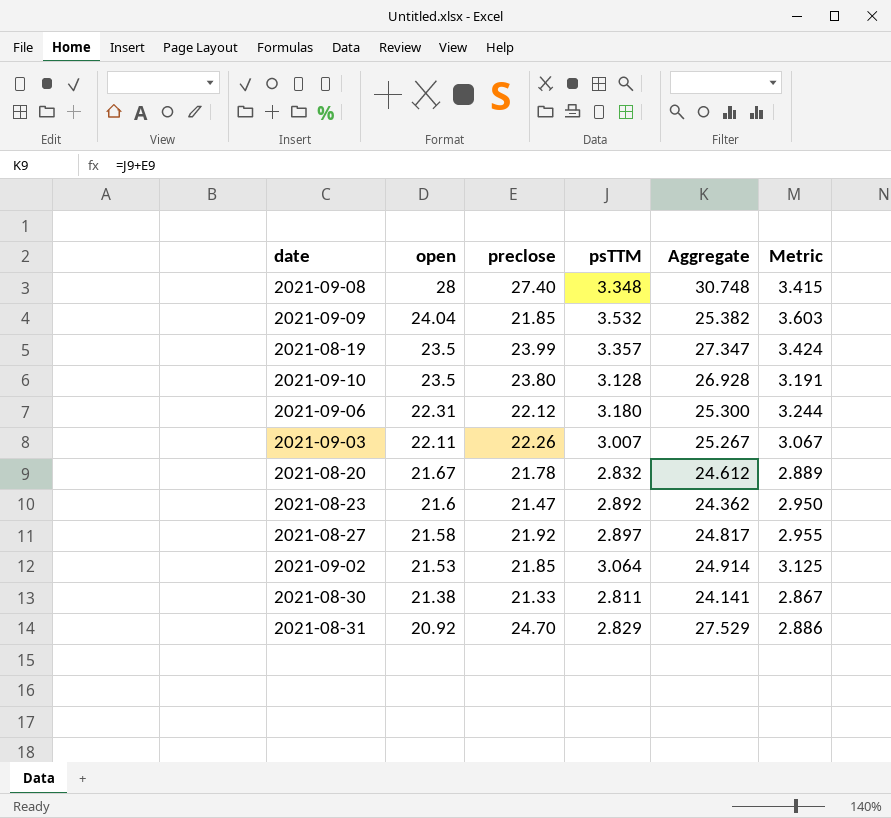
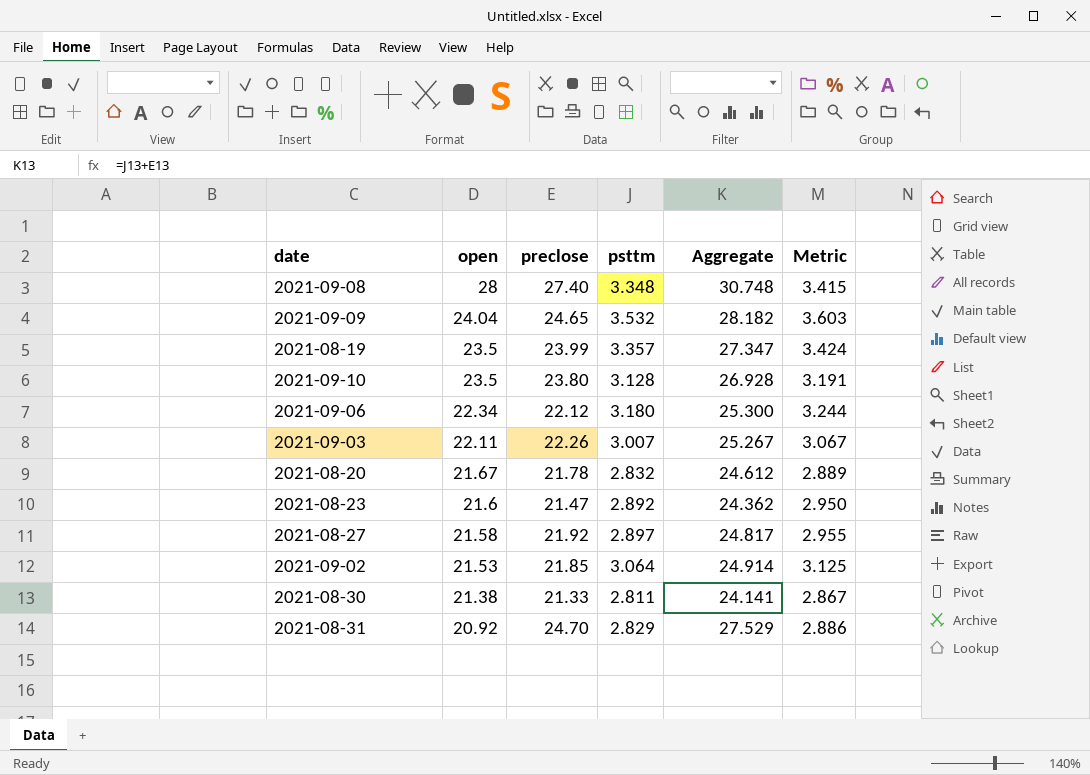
column name: psTTM -> psttm
2021-09-09 | preclose: 21.85 -> 24.65
2021-09-09 | Aggregate: 25.382 -> 28.182
2021-09-06 | open: 22.31 -> 22.34

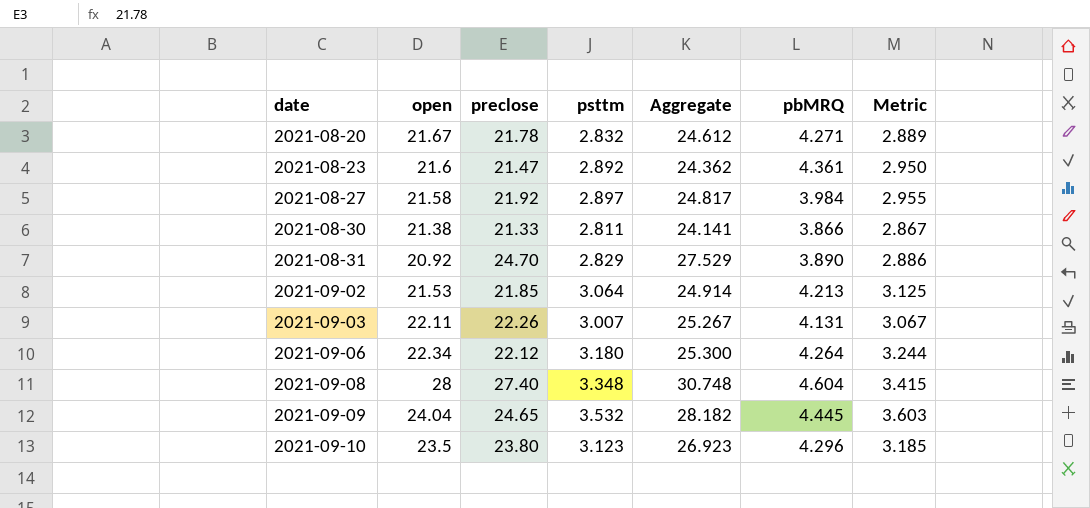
row order: open descending -> date ascending
column pbMRQ | position: none -> 6
row 2021-08-19: 23.5 | 23.99 | 3.357 | 27.347 | 3.424 -> none
2021-09-10 | psttm: 3.128 -> 3.123
2021-09-10 | Aggregate: 26.928 -> 26.923
2021-09-10 | Metric: 3.191 -> 3.185

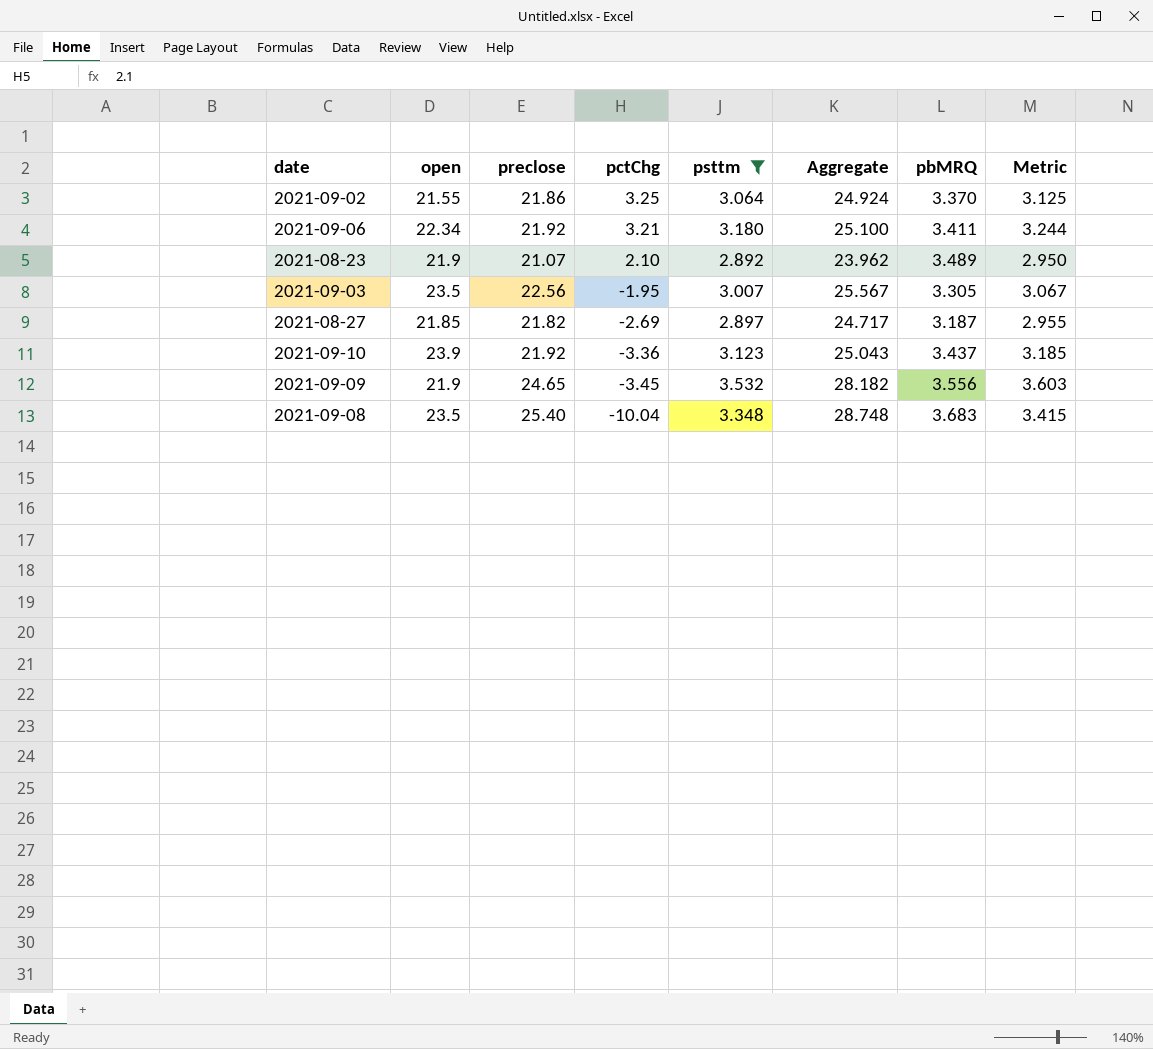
filter: none -> psttm >= 2.892
row order: date ascending -> pctChg descending
column pctChg | position: none -> 4
2021-09-02 | open: 21.53 -> 21.55
2021-09-02 | preclose: 21.85 -> 21.86
2021-09-02 | Aggregate: 24.914 -> 24.924
2021-09-02 | pbMRQ: 4.213 -> 3.370
2021-09-06 | preclose: 22.12 -> 21.92
2021-09-06 | Aggregate: 25.300 -> 25.100
2021-09-06 | pbMRQ: 4.264 -> 3.411
2021-08-23 | open: 21.6 -> 21.9
2021-08-23 | preclose: 21.47 -> 21.07
2021-08-23 | Aggregate: 24.362 -> 23.962
2021-08-23 | pbMRQ: 4.361 -> 3.489
2021-09-03 | open: 22.11 -> 23.5
2021-09-03 | preclose: 22.26 -> 22.56
2021-09-03 | Aggregate: 25.267 -> 25.567
2021-09-03 | pbMRQ: 4.131 -> 3.305
2021-08-27 | open: 21.58 -> 21.85
2021-08-27 | preclose: 21.92 -> 21.82
2021-08-27 | Aggregate: 24.817 -> 24.717
2021-08-27 | pbMRQ: 3.984 -> 3.187
2021-09-10 | open: 23.5 -> 23.9
2021-09-10 | preclose: 23.80 -> 21.92
2021-09-10 | Aggregate: 26.923 -> 25.043
2021-09-10 | pbMRQ: 4.296 -> 3.437
2021-09-09 | open: 24.04 -> 21.9
2021-09-09 | pbMRQ: 4.445 -> 3.556
2021-09-08 | open: 28 -> 23.5
2021-09-08 | preclose: 27.40 -> 25.40
2021-09-08 | Aggregate: 30.748 -> 28.748
2021-09-08 | pbMRQ: 4.604 -> 3.683

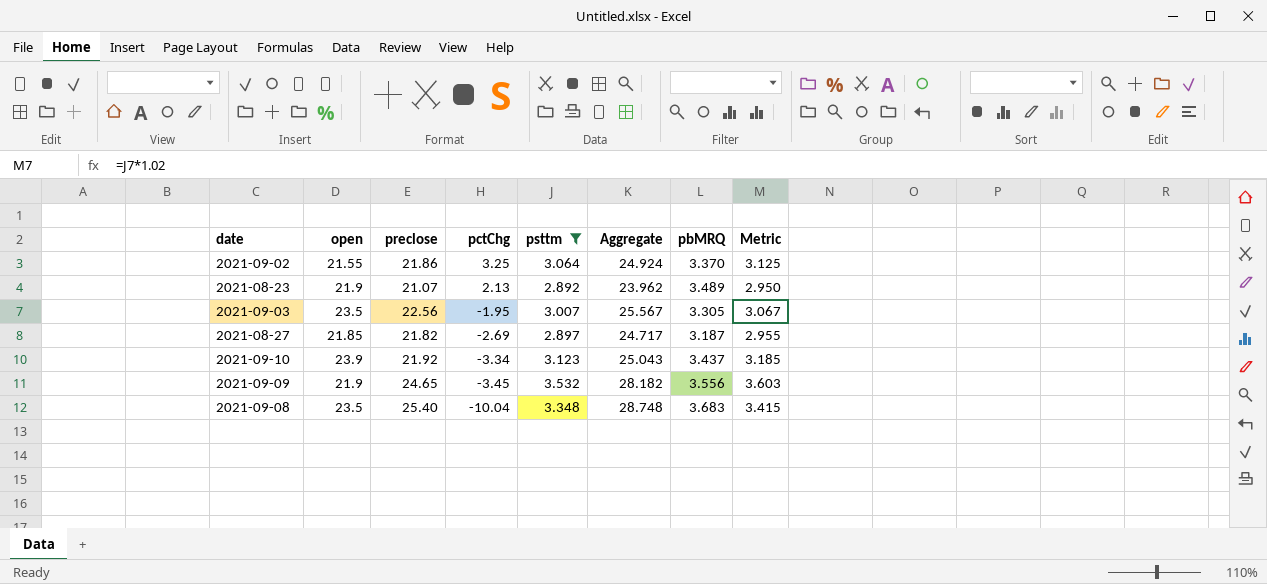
row 2021-09-06: 22.34 | 21.92 | 3.21 | 3.180 | 25.100 | 3.411 | 3.244 -> none
2021-08-23 | pctChg: 2.10 -> 2.13
2021-09-10 | pctChg: -3.36 -> -3.34

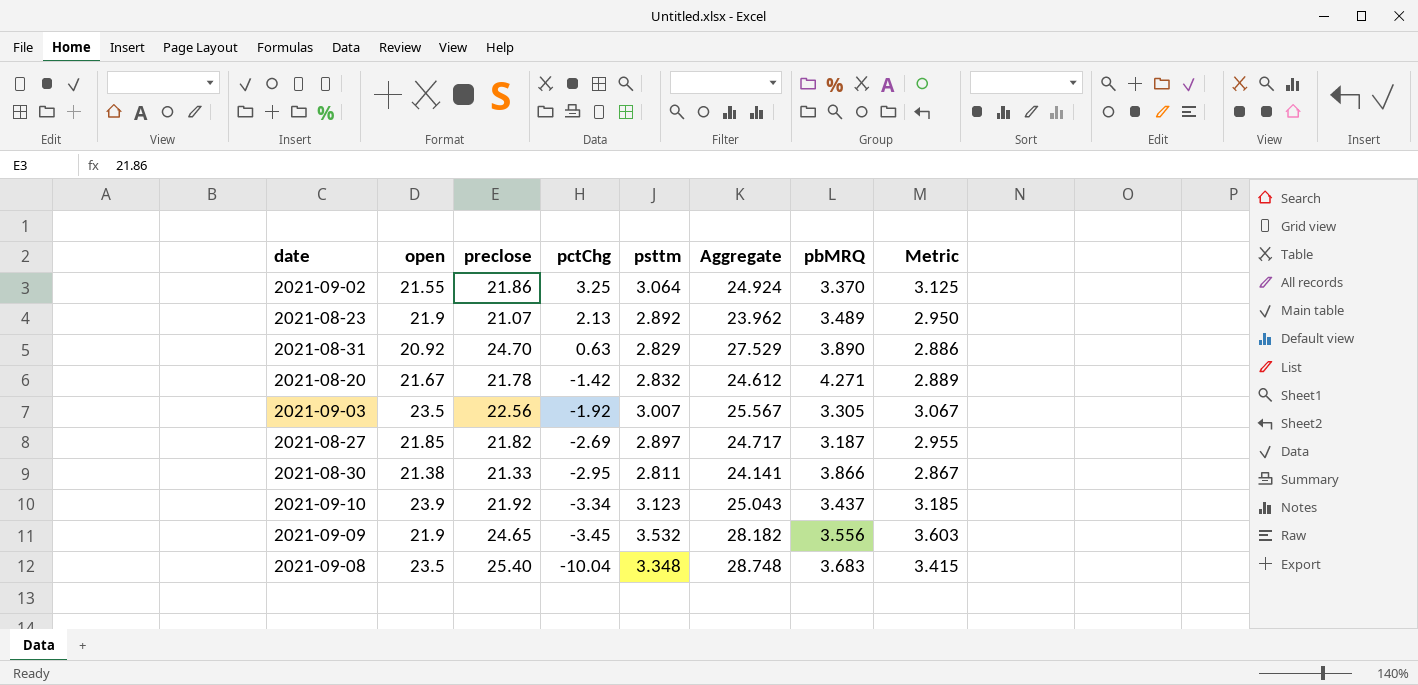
filter: psttm >= 2.892 -> none
2021-09-03 | pctChg: -1.95 -> -1.92

